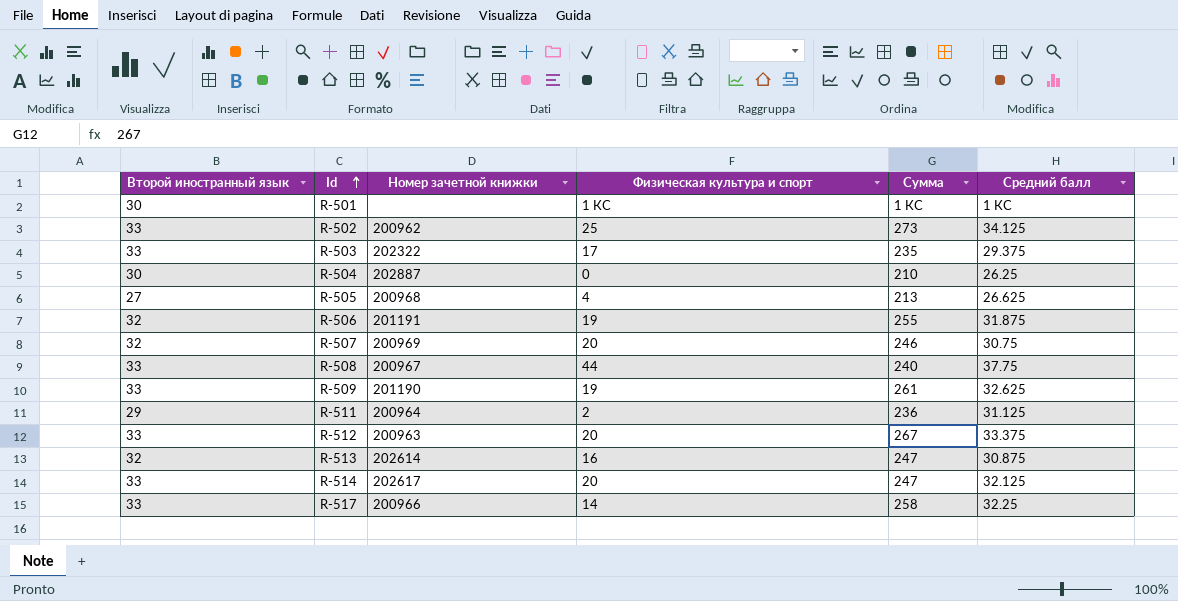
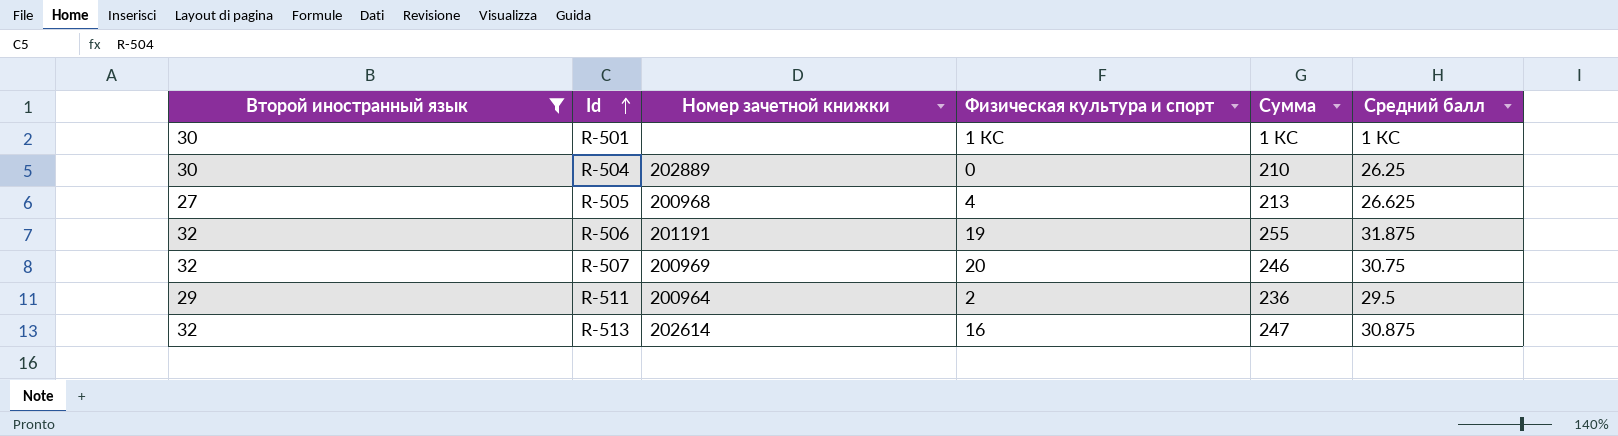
filter: none -> Второй иностранный язык != 33
R-504 | Номер зачетной книжки: 202887 -> 202889
R-511 | Средний балл: 31.125 -> 29.5

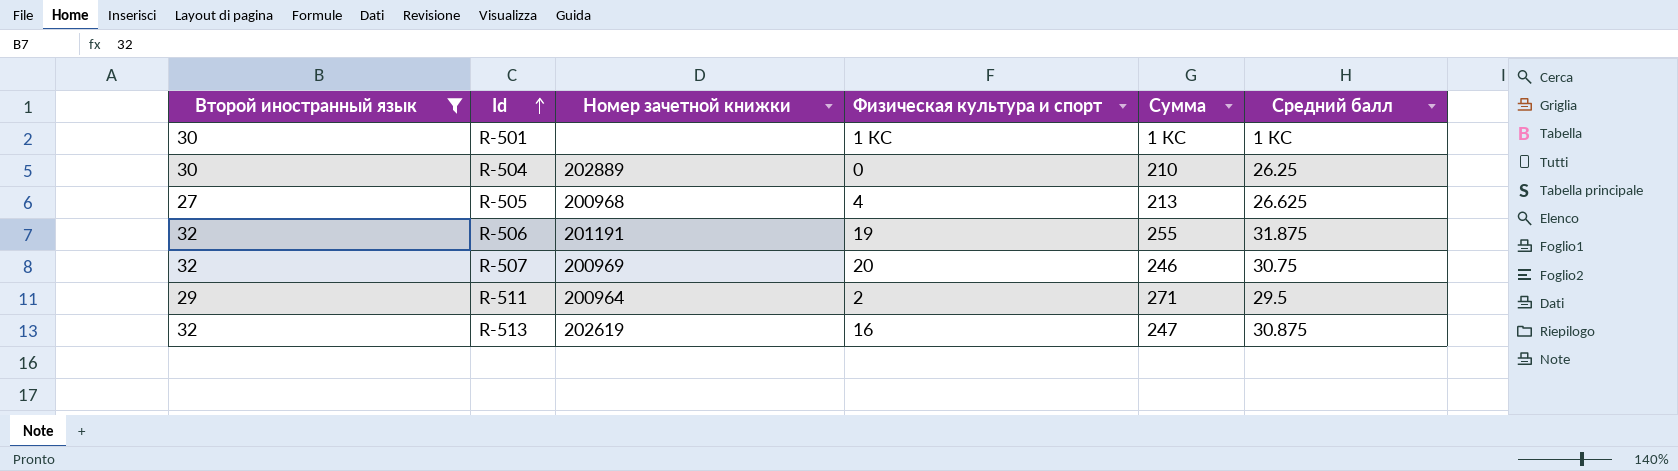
R-511 | Сумма: 236 -> 271
R-513 | Номер зачетной книжки: 202614 -> 202619

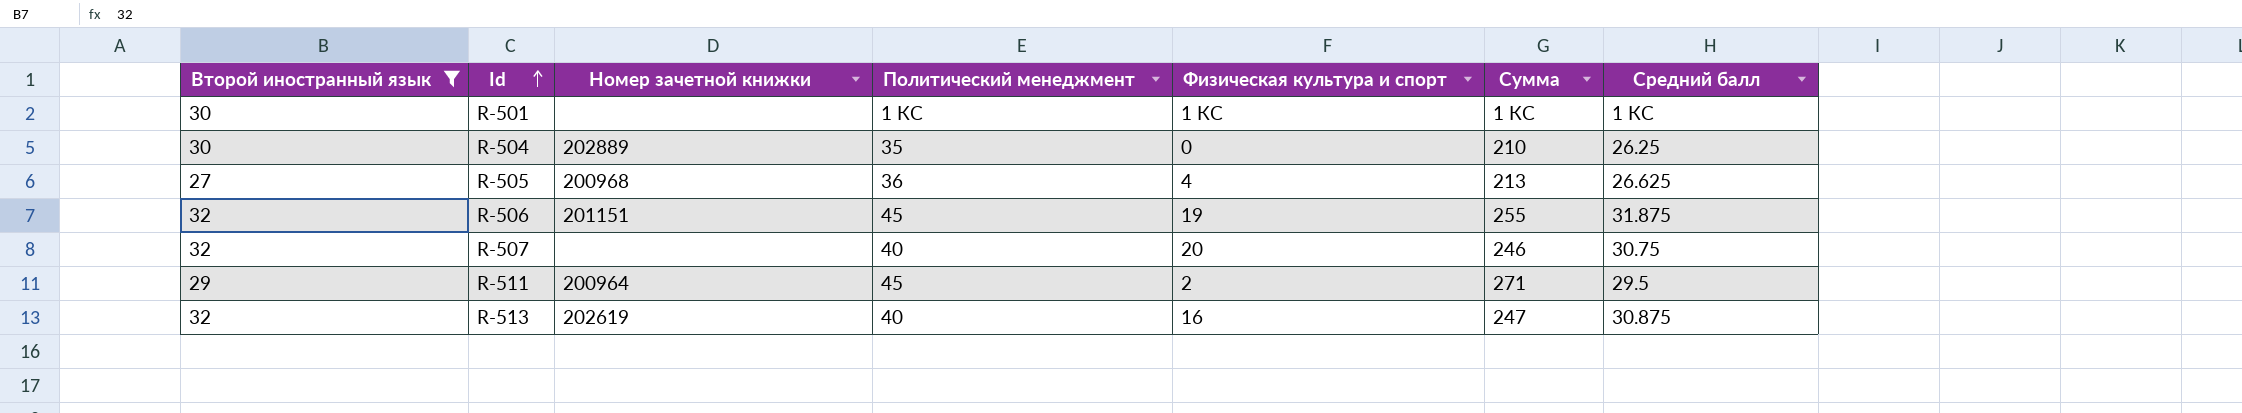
column Политический менеджмент | position: none -> 4
R-506 | Номер зачетной книжки: 201191 -> 201151
R-507 | Номер зачетной книжки: 200969 -> none

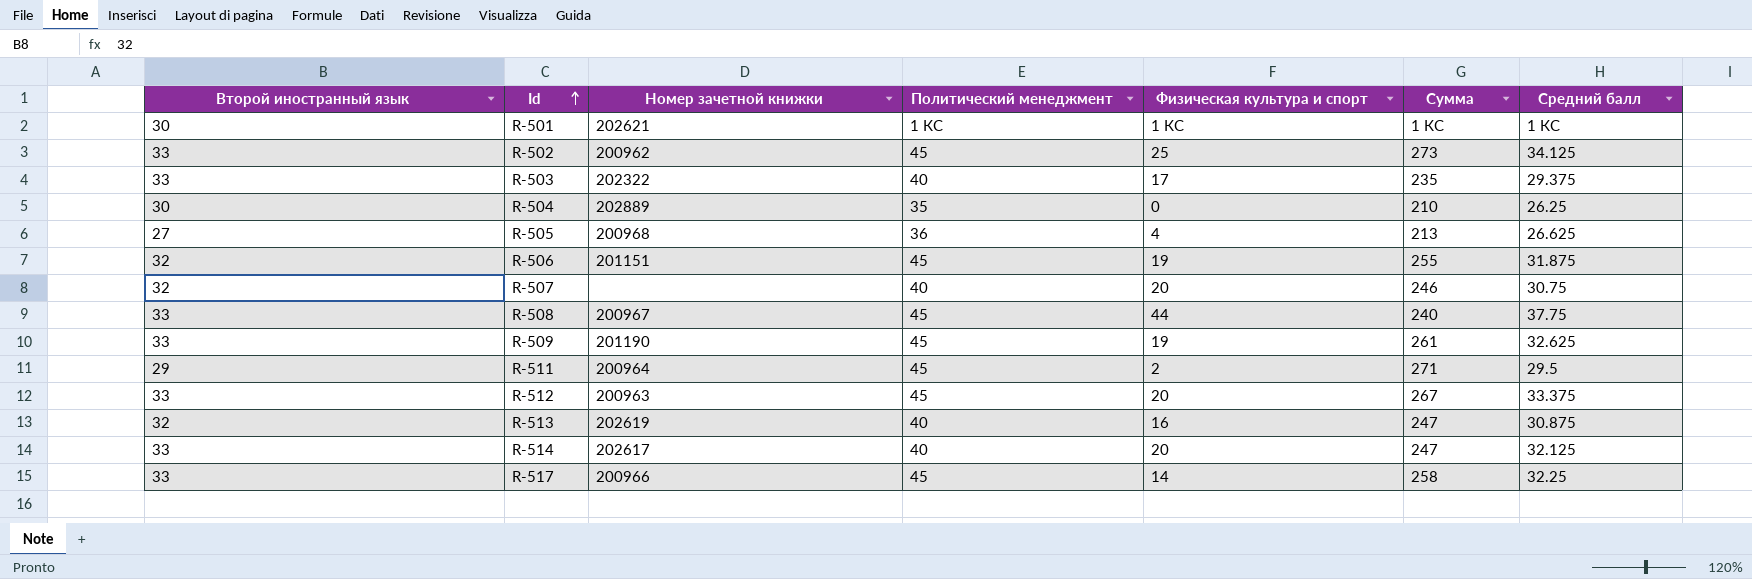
filter: Второй иностранный язык != 33 -> none
R-501 | Номер зачетной книжки: none -> 202621

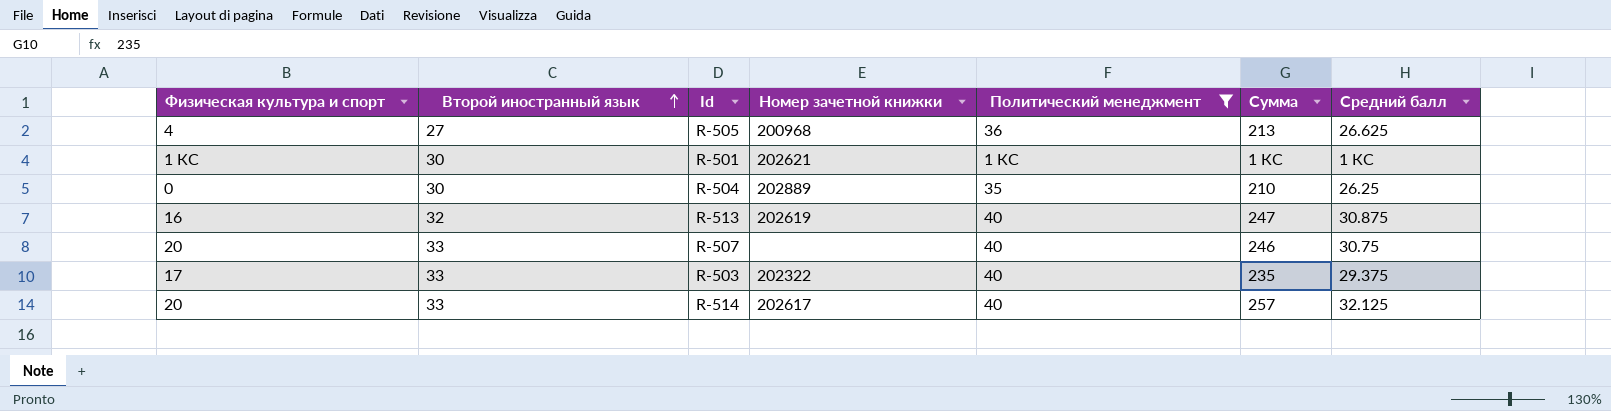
filter: none -> Политический менеджмент != 45
row order: Id ascending -> Второй иностранный язык ascending
column Физическая культура и спорт | position: 5 -> 1
R-507 | Второй иностранный язык: 32 -> 33
R-514 | Сумма: 247 -> 257

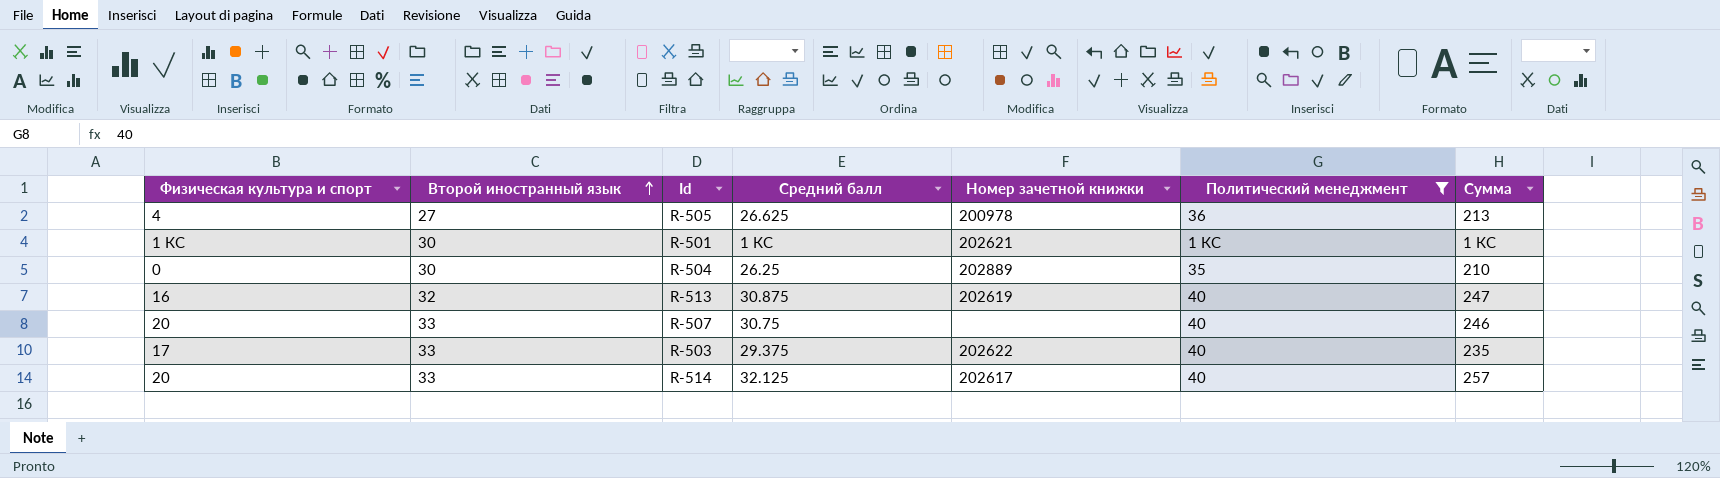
column Средний балл | position: 7 -> 4
R-505 | Номер зачетной книжки: 200968 -> 200978
R-503 | Номер зачетной книжки: 202322 -> 202622

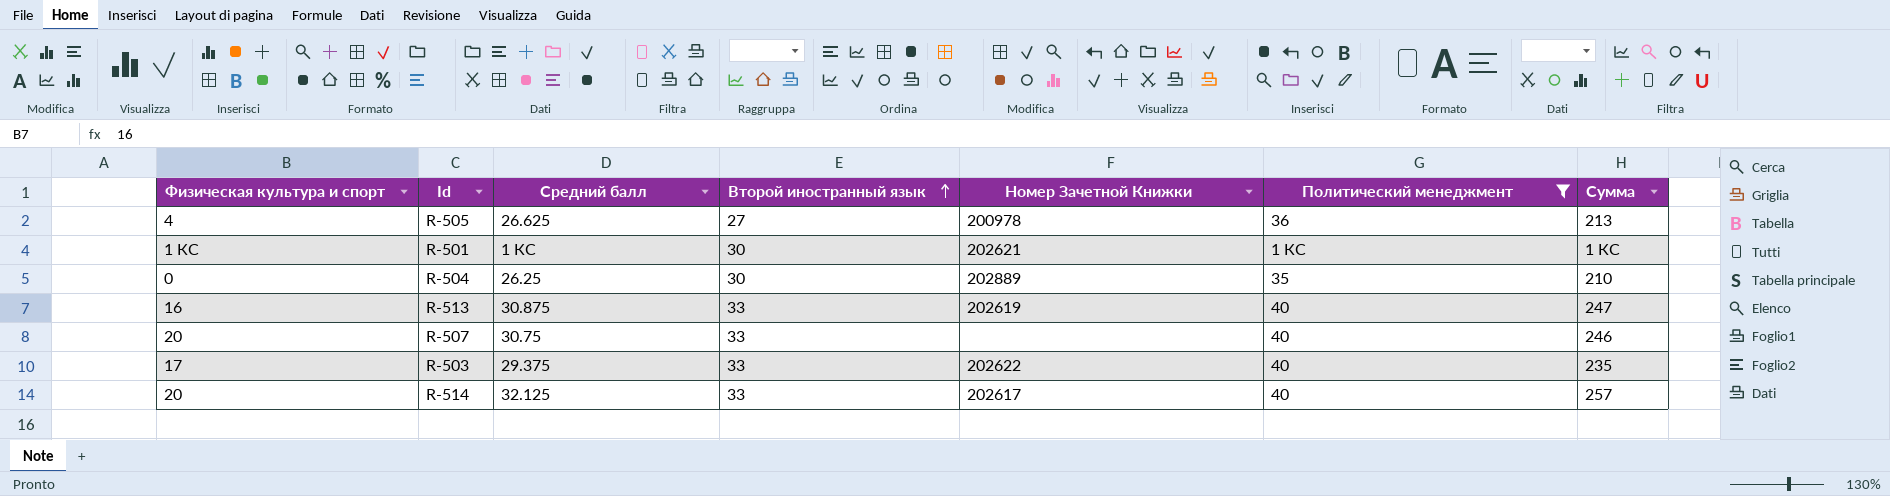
column Второй иностранный язык | position: 2 -> 4
column name: Номер зачетной книжки -> Номер Зачетной Книжки
R-513 | Второй иностранный язык: 32 -> 33

